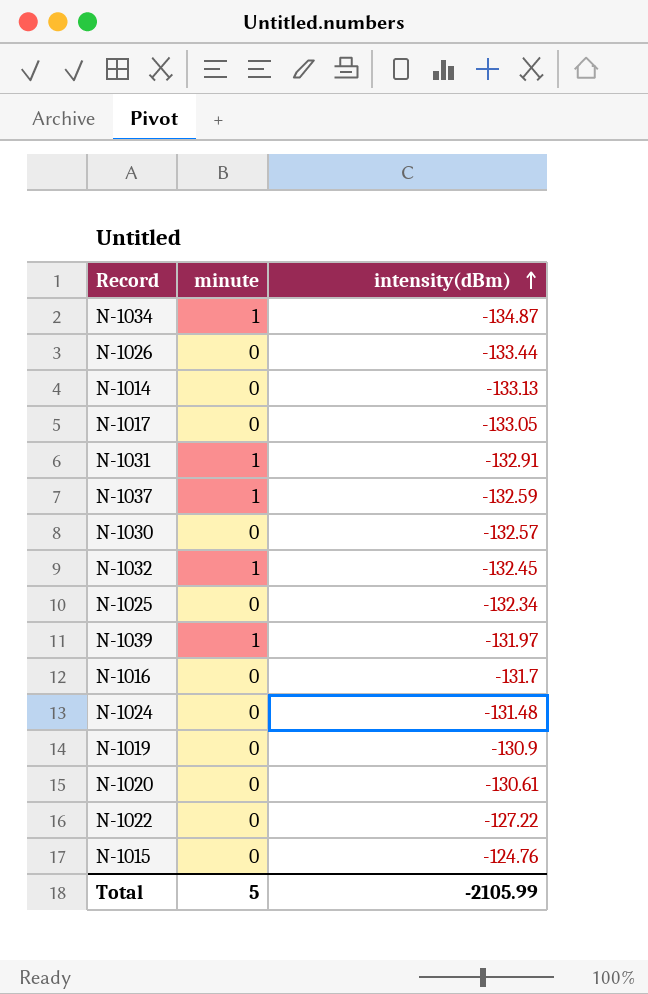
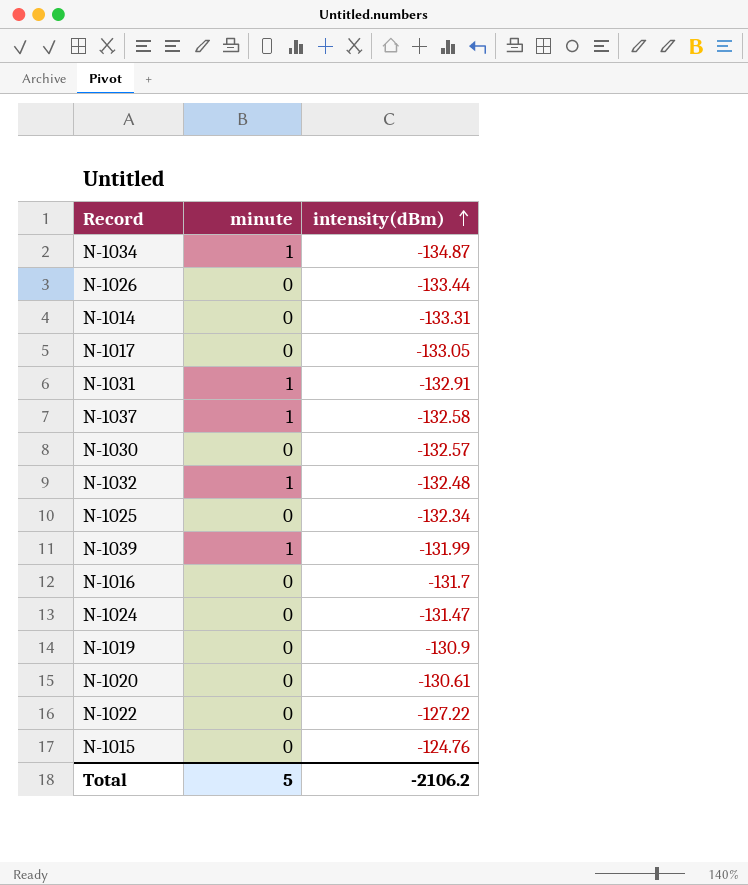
N-1014 | intensity(dBm): -133.13 -> -133.31
N-1037 | intensity(dBm): -132.59 -> -132.58
N-1032 | intensity(dBm): -132.45 -> -132.48
N-1039 | intensity(dBm): -131.97 -> -131.99
N-1024 | intensity(dBm): -131.48 -> -131.47
Total | intensity(dBm): -2105.99 -> -2106.2

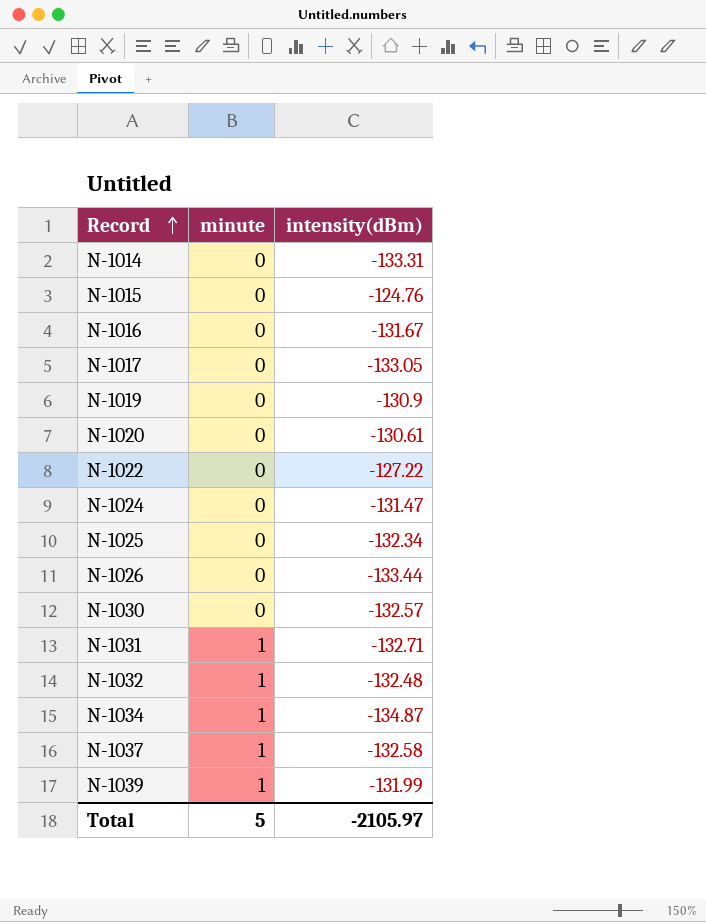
row order: intensity(dBm) ascending -> Record ascending
N-1016 | intensity(dBm): -131.7 -> -131.67
N-1031 | intensity(dBm): -132.91 -> -132.71
Total | intensity(dBm): -2106.2 -> -2105.97

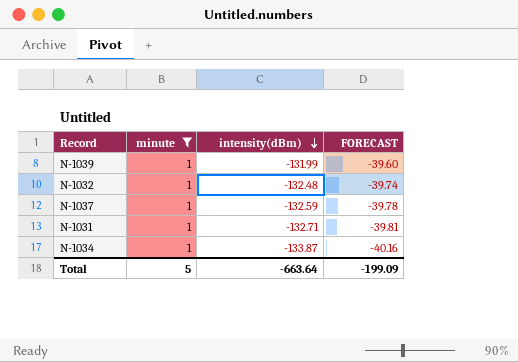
filter: none -> minute = 1
row order: Record ascending -> intensity(dBm) descending
column FORECAST | formula: none -> [intensity(dBm)] * 0.3
N-1037 | intensity(dBm): -132.58 -> -132.59
N-1034 | intensity(dBm): -134.87 -> -133.87
Total | intensity(dBm): -2105.97 -> -663.64

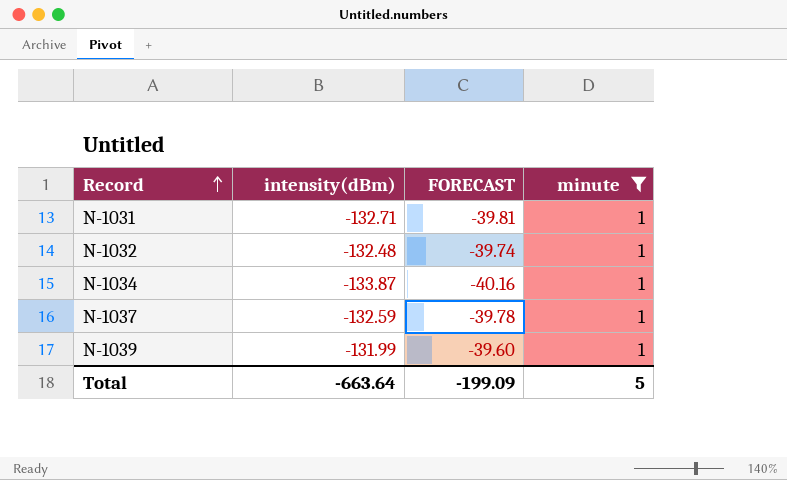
row order: intensity(dBm) descending -> Record ascending
column minute | position: 2 -> 4

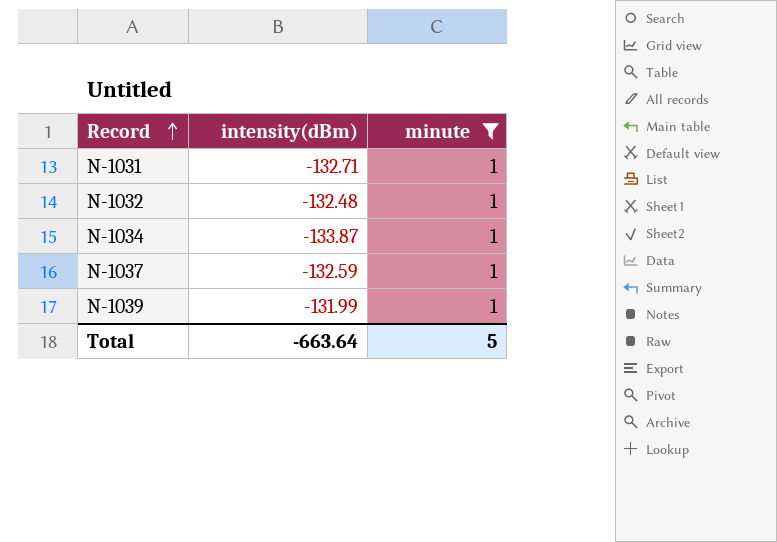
column FORECAST | formula: [intensity(dBm)] * 0.3 -> none

